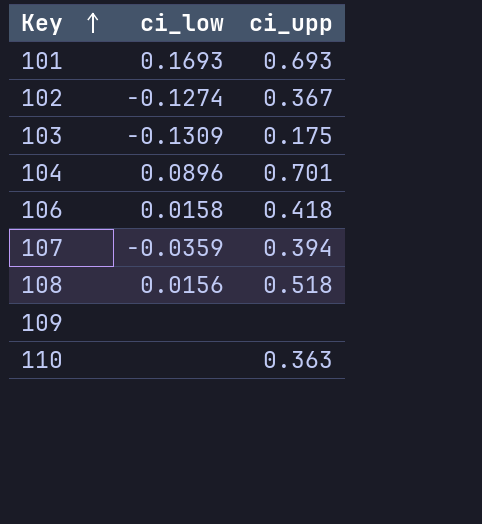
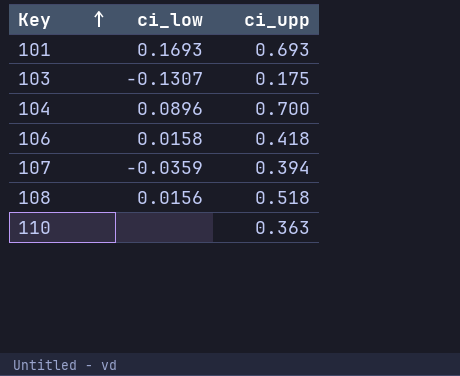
row 102: -0.1274 | 0.367 -> none
row 109: none | none -> none
103 | ci_low: -0.1309 -> -0.1307
104 | ci_upp: 0.701 -> 0.700

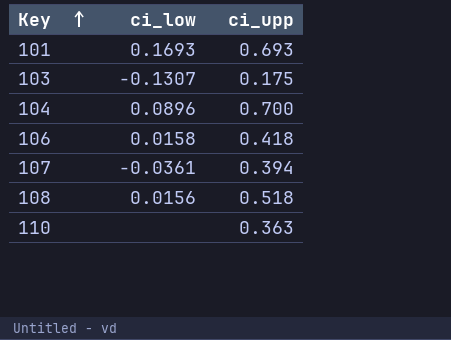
107 | ci_low: -0.0359 -> -0.0361

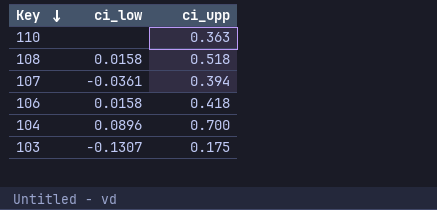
row order: Key ascending -> Key descending
row 101: 0.1693 | 0.693 -> none
108 | ci_low: 0.0156 -> 0.0158

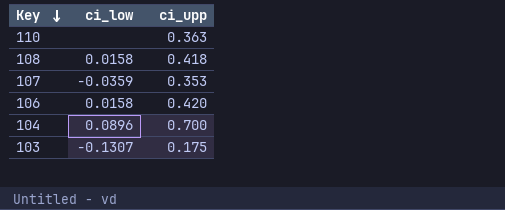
108 | ci_upp: 0.518 -> 0.418
107 | ci_low: -0.0361 -> -0.0359
107 | ci_upp: 0.394 -> 0.353
106 | ci_upp: 0.418 -> 0.420

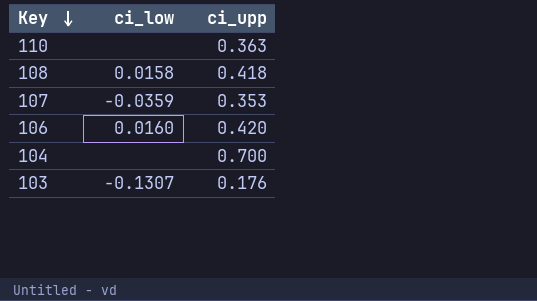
106 | ci_low: 0.0158 -> 0.0160
104 | ci_low: 0.0896 -> none
103 | ci_upp: 0.175 -> 0.176

